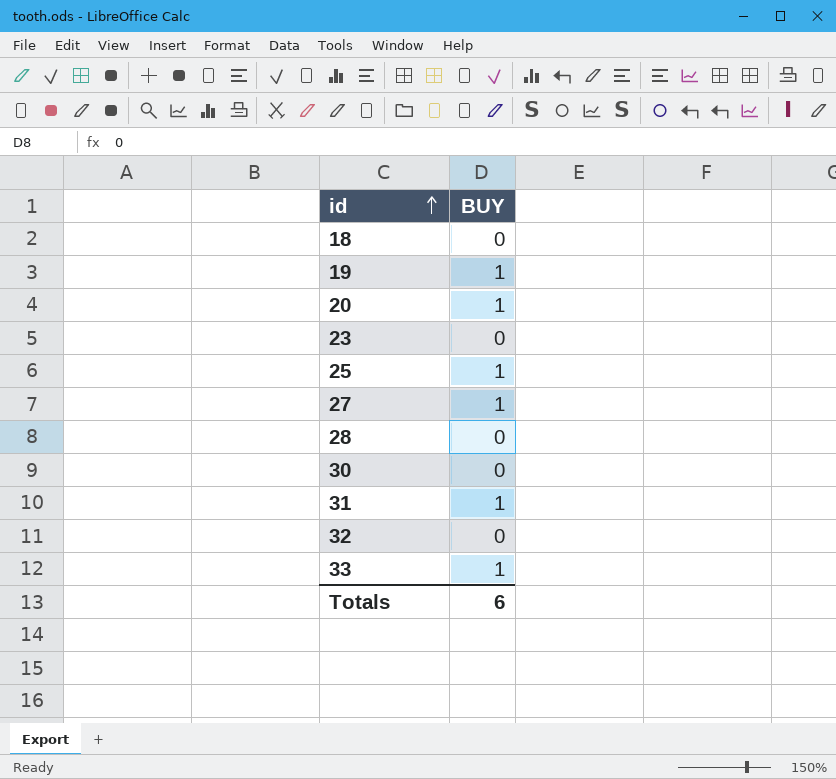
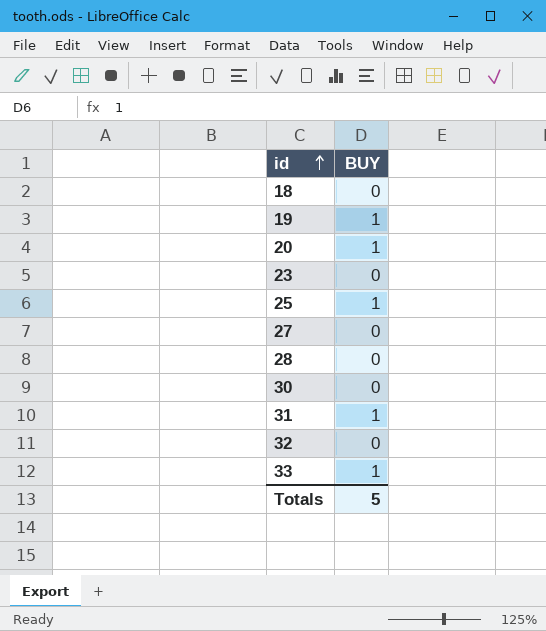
27 | BUY: 1 -> 0
Totals | BUY: 6 -> 5

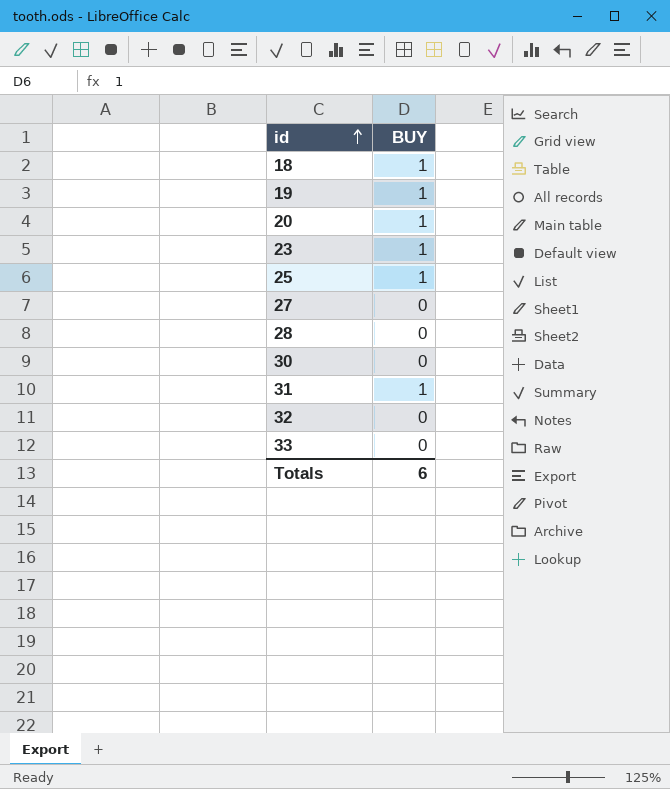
18 | BUY: 0 -> 1
23 | BUY: 0 -> 1
33 | BUY: 1 -> 0
Totals | BUY: 5 -> 6

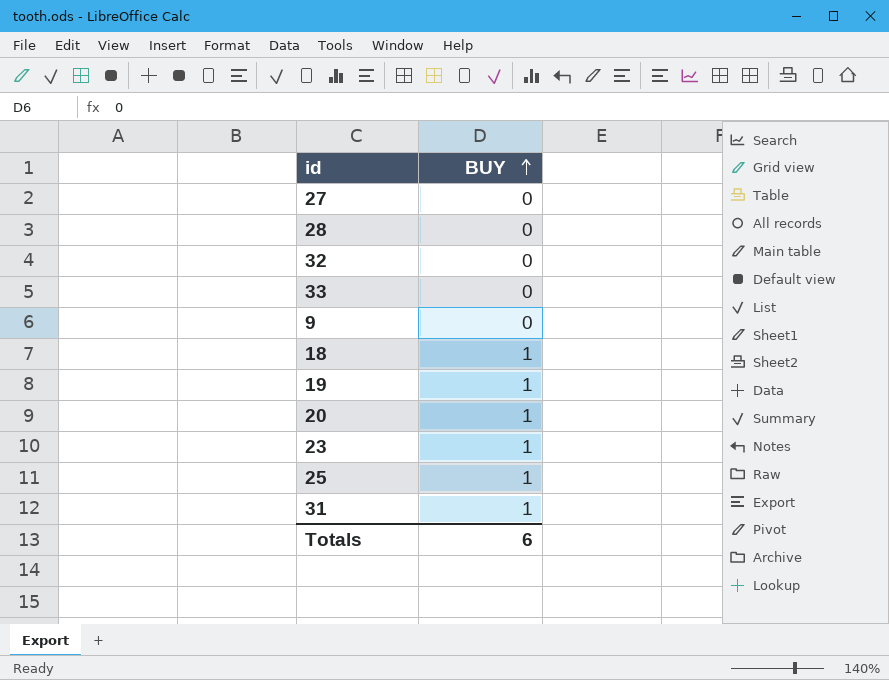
row order: id ascending -> BUY ascending
row 30: 0 -> none
row 9: none -> 0

